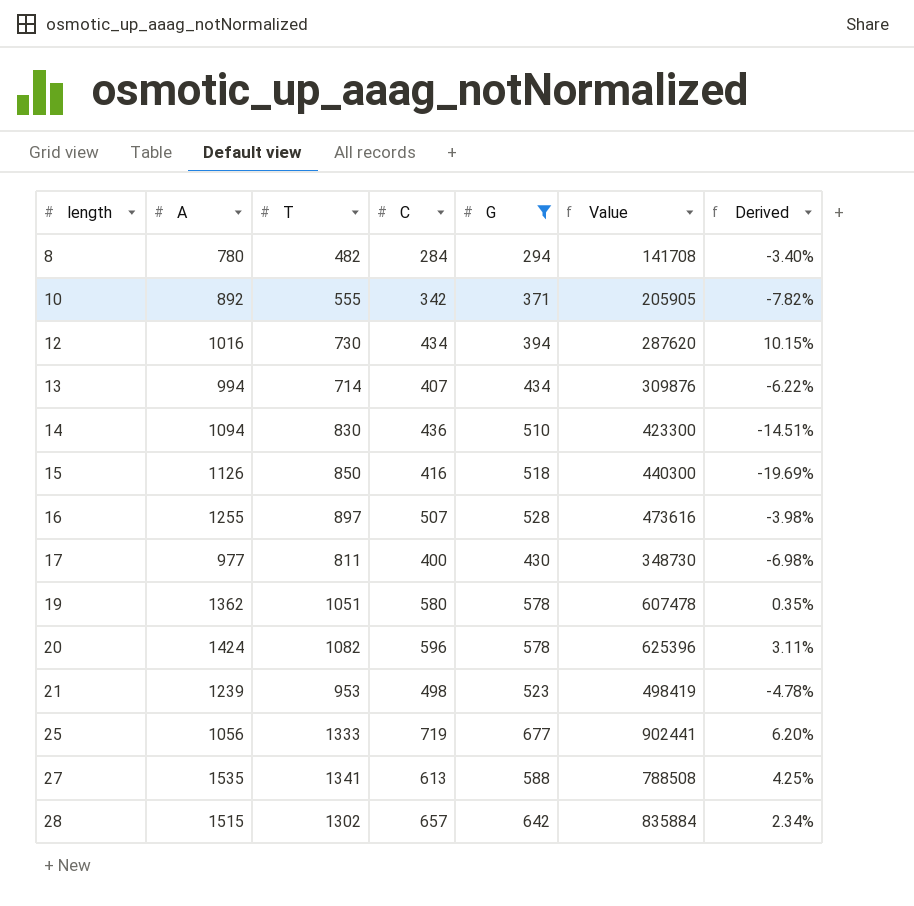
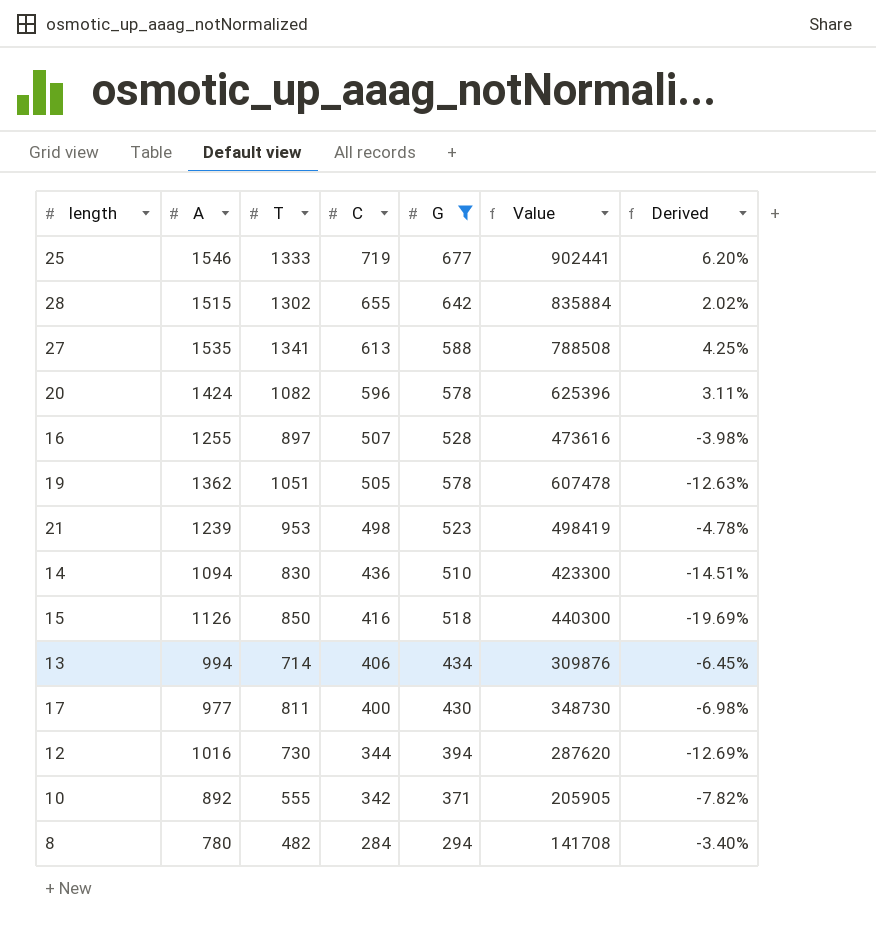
row order: length ascending -> C descending
25 | A: 1056 -> 1546
28 | C: 657 -> 655
28 | Derived: 2.34% -> 2.02%
19 | C: 580 -> 505
19 | Derived: 0.35% -> -12.63%
13 | C: 407 -> 406
13 | Derived: -6.22% -> -6.45%
12 | C: 434 -> 344
12 | Derived: 10.15% -> -12.69%

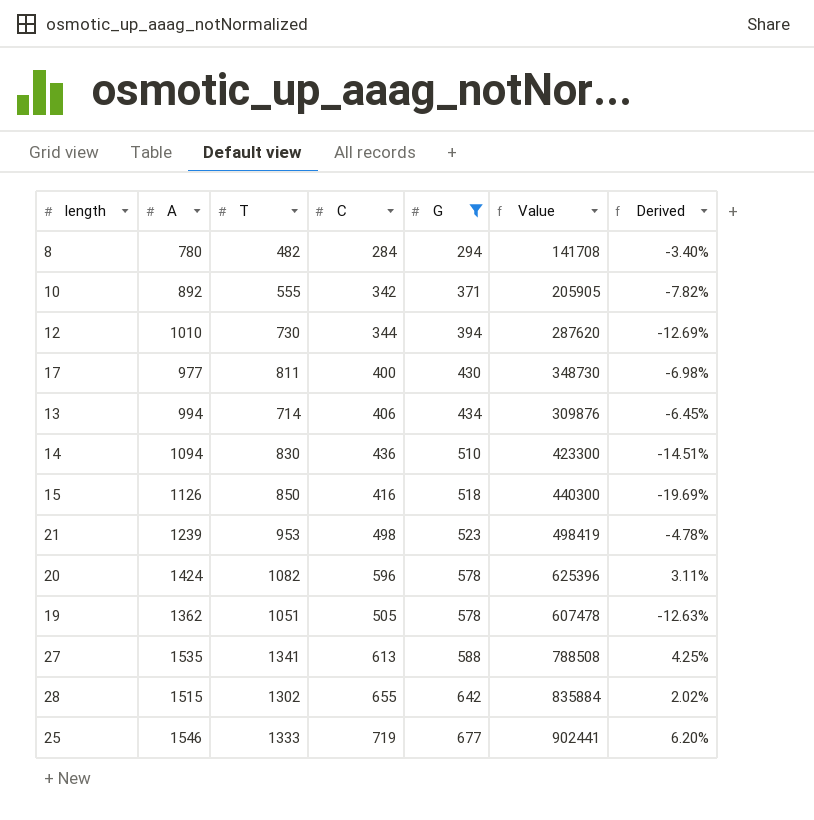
row order: C descending -> G ascending
row 16: 1255 | 897 | 507 | 528 | 473616 | -3.98% -> none
12 | A: 1016 -> 1010

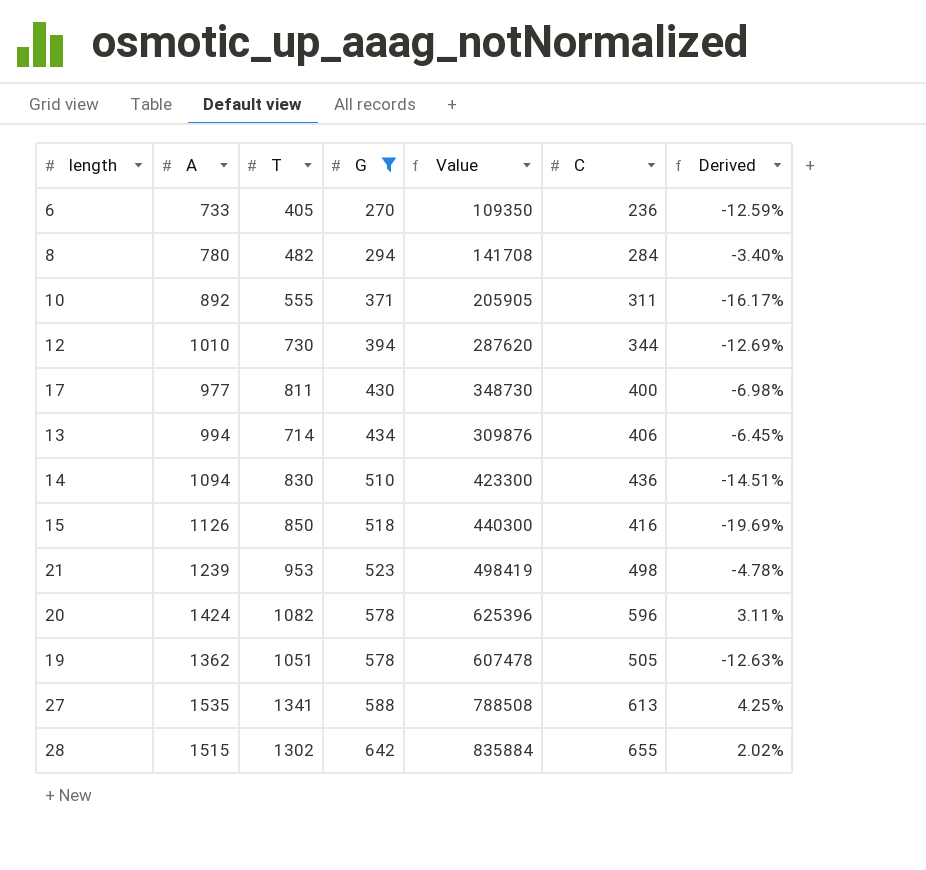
column C | position: 4 -> 6
row 25: 1546 | 1333 | 719 | 677 | 902441 | 6.20% -> none
row 6: none -> 733 | 405 | 270 | 109350 | 236 | -12.59%
10 | C: 342 -> 311
10 | Derived: -7.82% -> -16.17%

